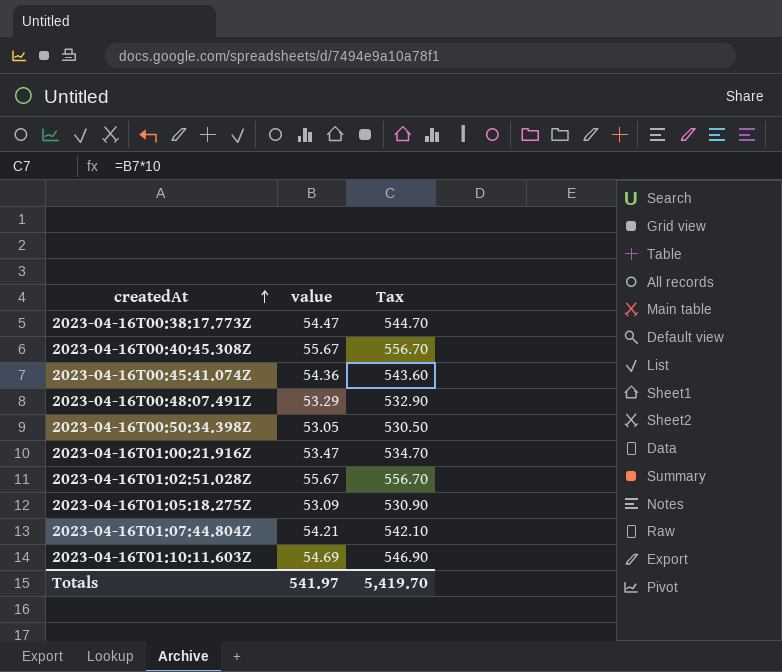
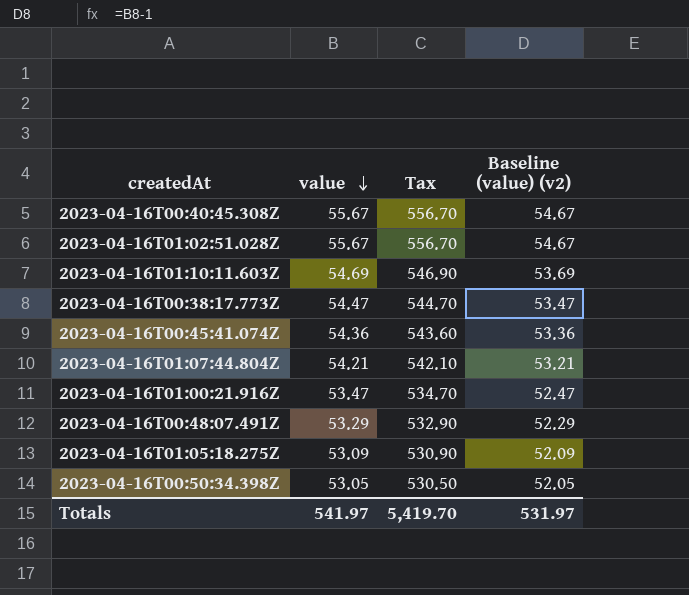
row order: createdAt ascending -> value descending
column Baseline (value) (v2) | formula: none -> [value] - 1

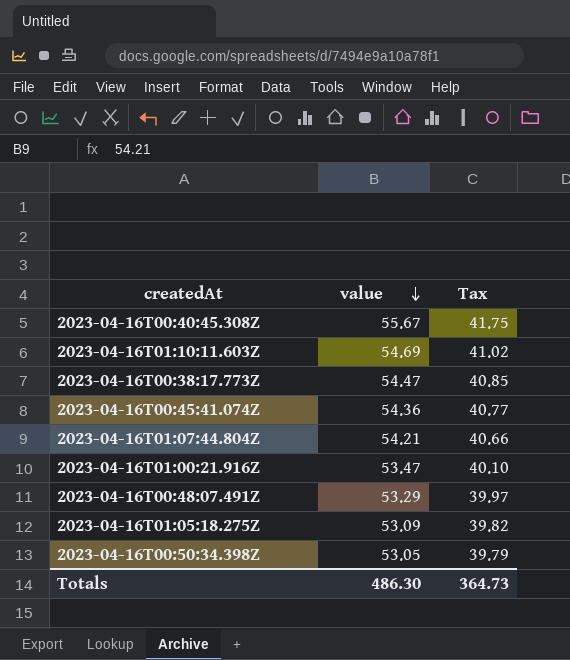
column Baseline (value) (v2) | formula: [value] - 1 -> none
column Tax | formula: [value] * 10 -> [value] * 0.75
row 2023-04-16T01:02:51.028Z: 55.67 | 556.70 | 54.67 -> none
Totals | value: 541.97 -> 486.30
Totals | Tax: 5,419.70 -> 364.73

